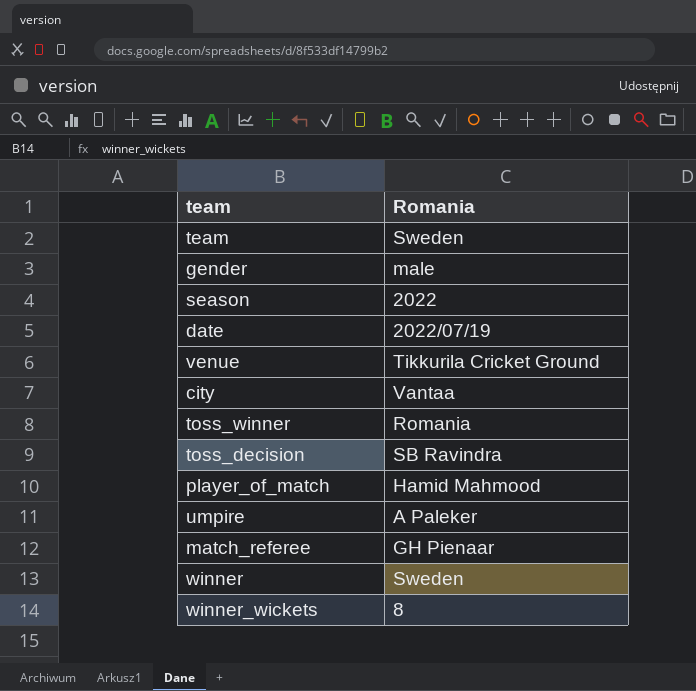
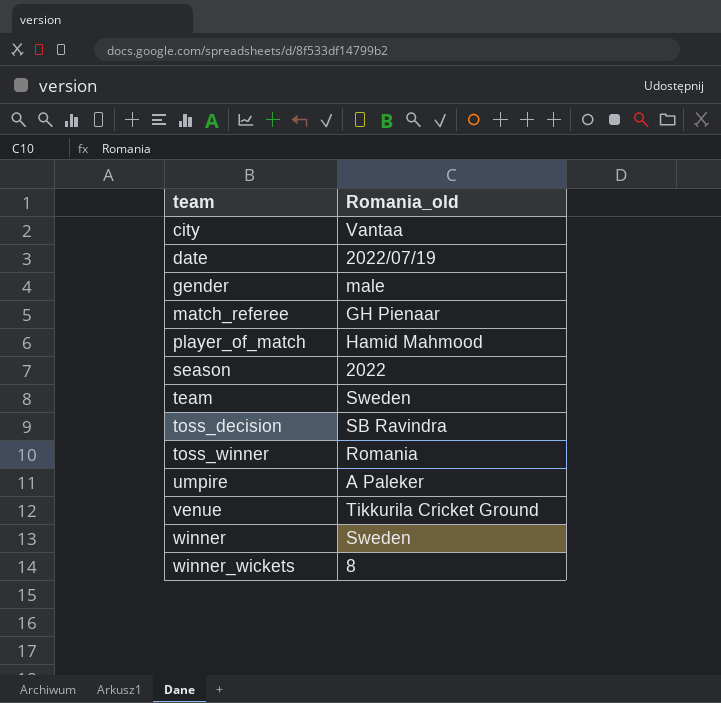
row order: none -> team ascending
column name: Romania -> Romania_old

